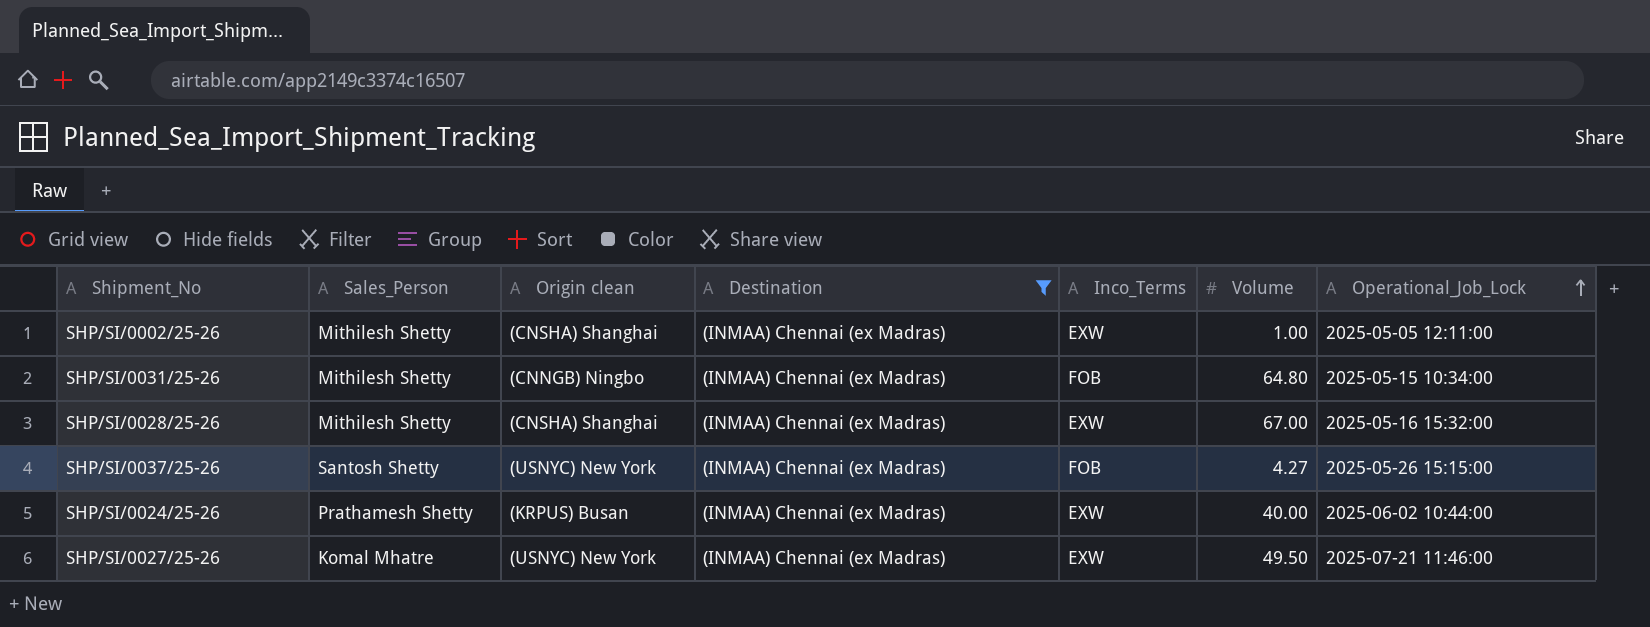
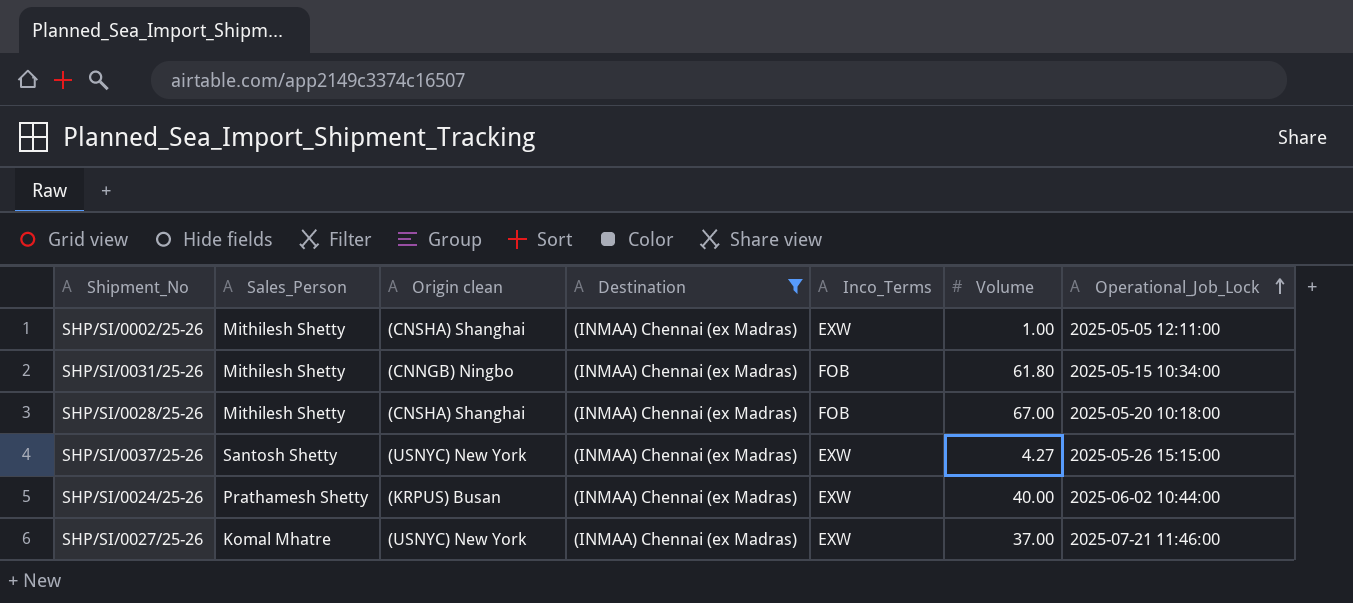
SHP/SI/0031/25-26 | Volume: 64.80 -> 61.80
SHP/SI/0028/25-26 | Inco_Terms: EXW -> FOB
SHP/SI/0028/25-26 | Operational_Job_Lock: 2025-05-16 15:32:00 -> 2025-05-20 10:18:00
SHP/SI/0037/25-26 | Inco_Terms: FOB -> EXW
SHP/SI/0027/25-26 | Volume: 49.50 -> 37.00

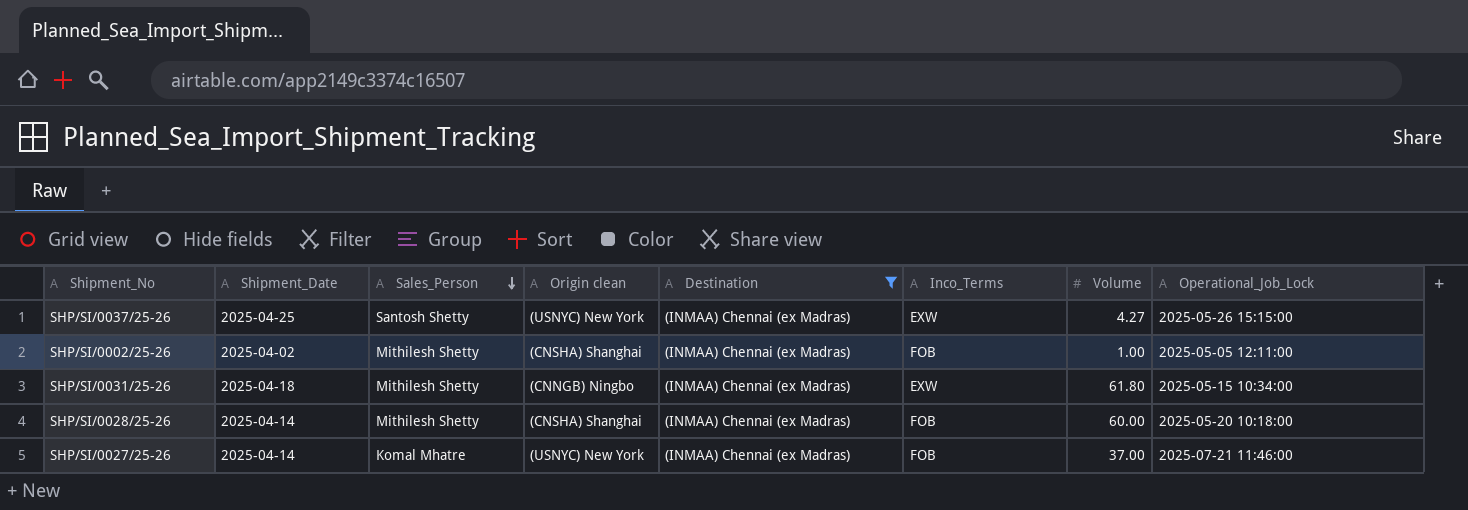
row order: Operational_Job_Lock ascending -> Sales_Person descending
column Shipment_Date | position: none -> 2
row SHP/SI/0024/25-26: Prathamesh Shetty | (KRPUS) Busan | (INMAA) Chennai (ex Madras) | EXW | 40.00 | 2025-06-02 10:44:00 -> none
SHP/SI/0002/25-26 | Inco_Terms: EXW -> FOB
SHP/SI/0031/25-26 | Inco_Terms: FOB -> EXW
SHP/SI/0028/25-26 | Volume: 67.00 -> 60.00
SHP/SI/0027/25-26 | Inco_Terms: EXW -> FOB

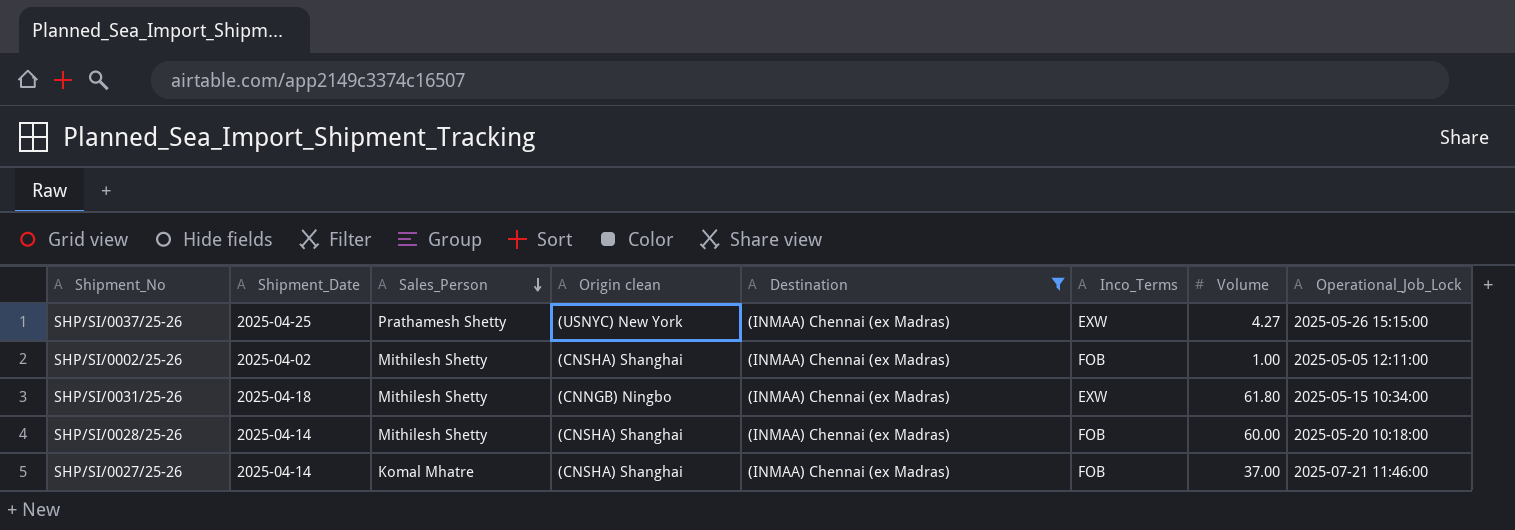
SHP/SI/0037/25-26 | Sales_Person: Santosh Shetty -> Prathamesh Shetty
SHP/SI/0027/25-26 | Origin clean: (USNYC) New York -> (CNSHA) Shanghai

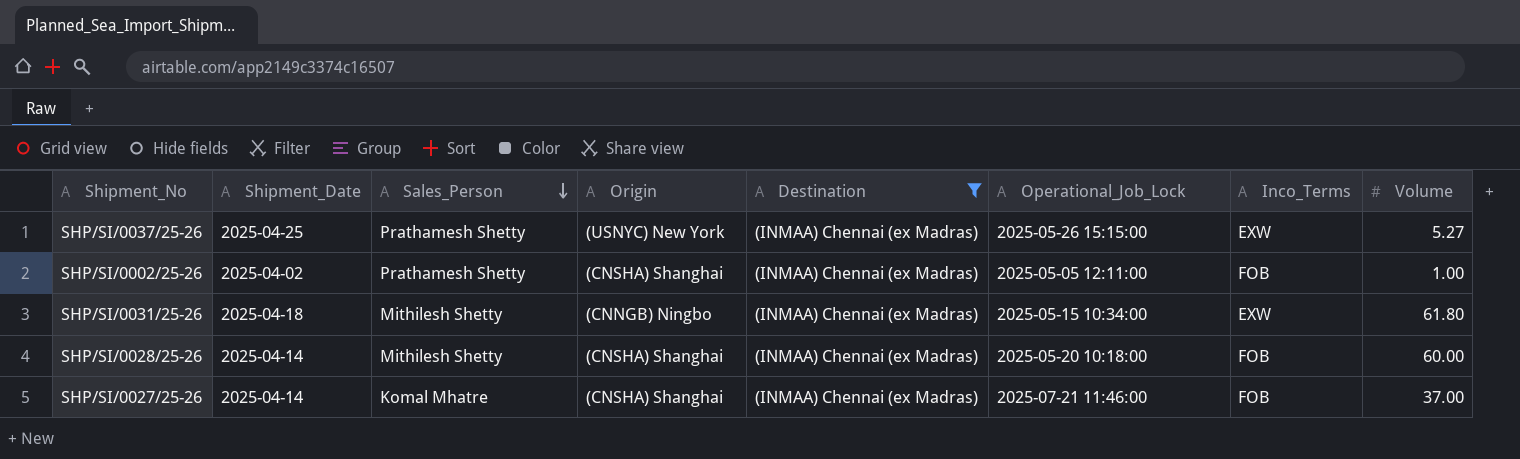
column name: Origin clean -> Origin
column Operational_Job_Lock | position: 8 -> 6
SHP/SI/0037/25-26 | Volume: 4.27 -> 5.27
SHP/SI/0002/25-26 | Sales_Person: Mithilesh Shetty -> Prathamesh Shetty

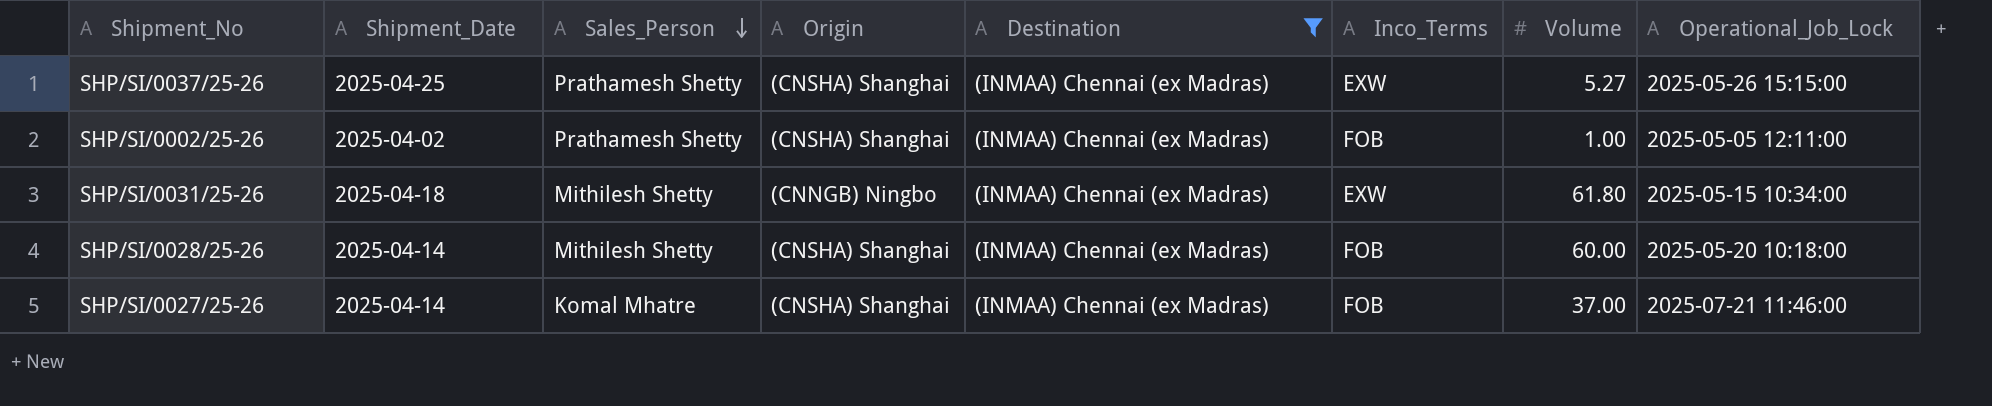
column Operational_Job_Lock | position: 6 -> 8
SHP/SI/0037/25-26 | Origin: (USNYC) New York -> (CNSHA) Shanghai

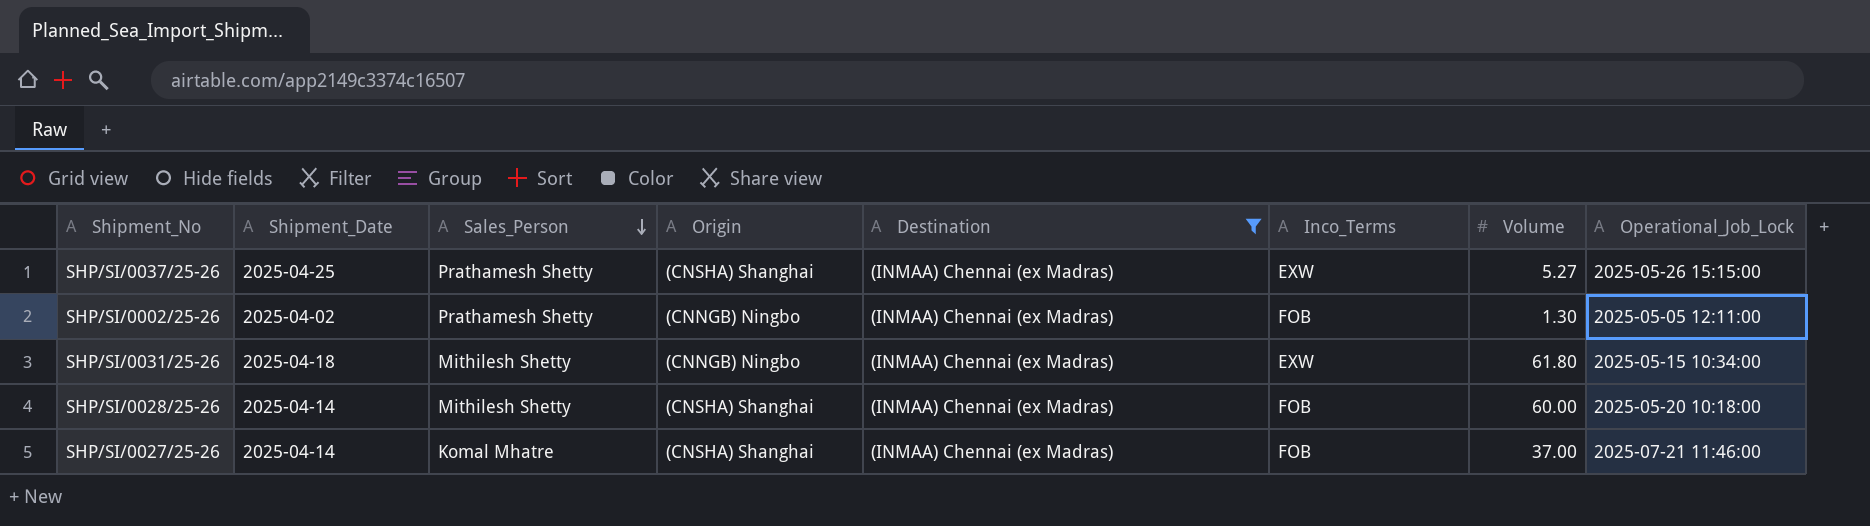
SHP/SI/0002/25-26 | Origin: (CNSHA) Shanghai -> (CNNGB) Ningbo
SHP/SI/0002/25-26 | Volume: 1.00 -> 1.30

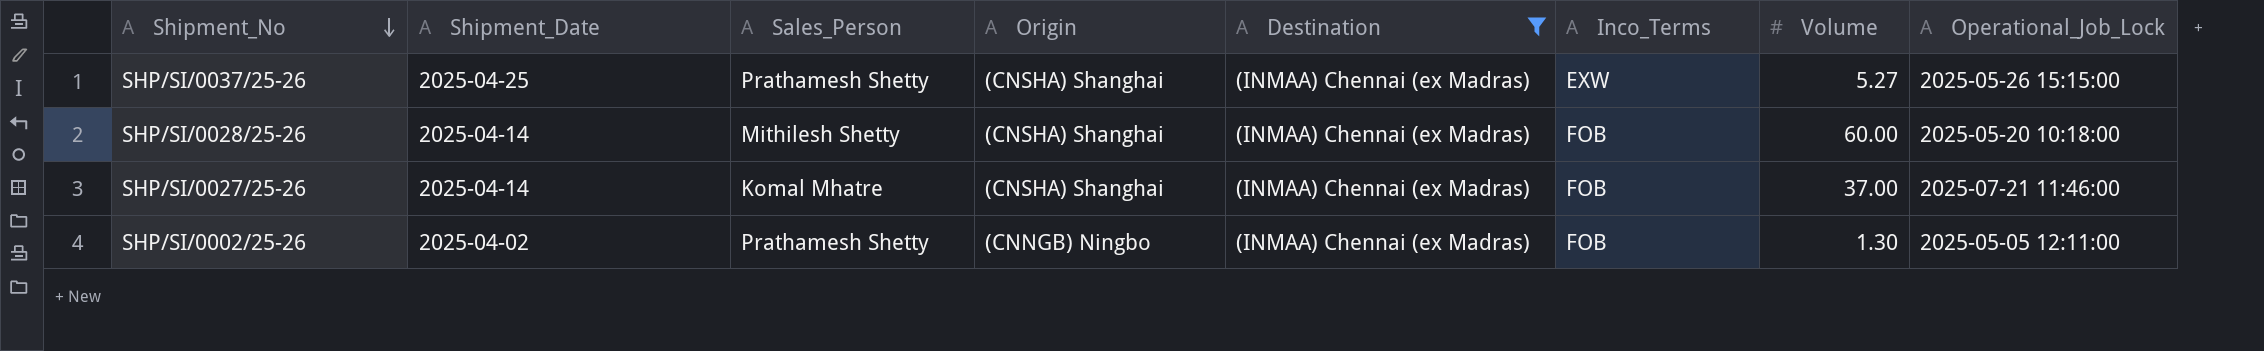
row order: Sales_Person descending -> Shipment_No descending
row SHP/SI/0031/25-26: 2025-04-18 | Mithilesh Shetty | (CNNGB) Ningbo | (INMAA) Chennai (ex Madras) | EXW | 61.80 | 2025-05-15 10:34:00 -> none

